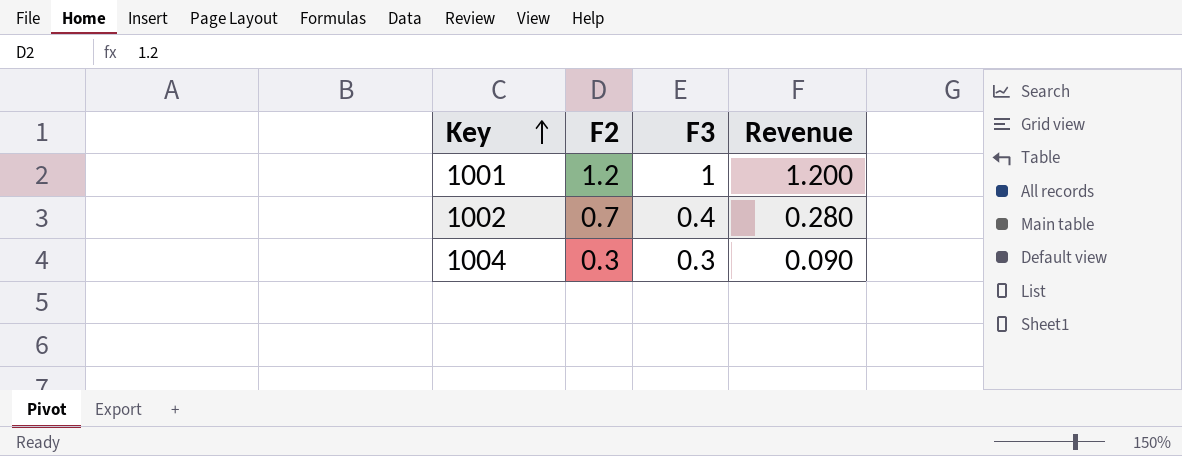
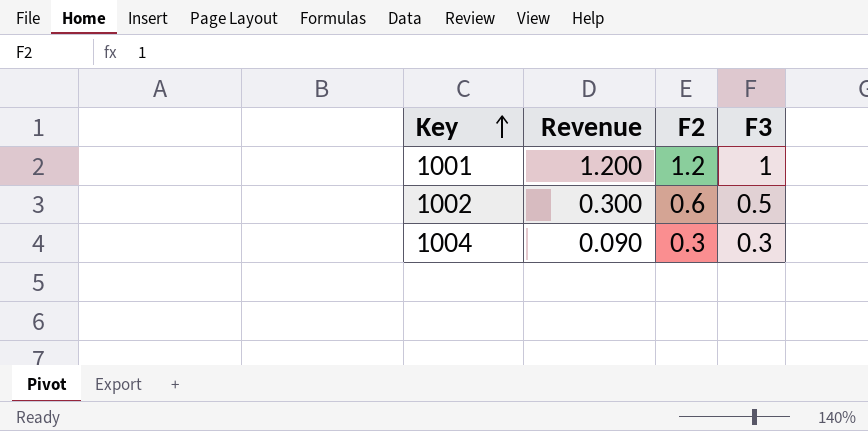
column Revenue | position: 4 -> 2
1002 | Revenue: 0.280 -> 0.300
1002 | F2: 0.7 -> 0.6
1002 | F3: 0.4 -> 0.5

